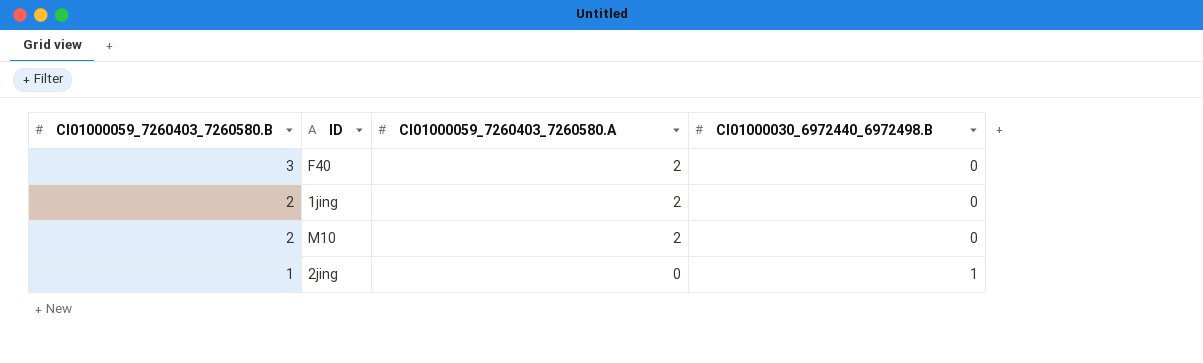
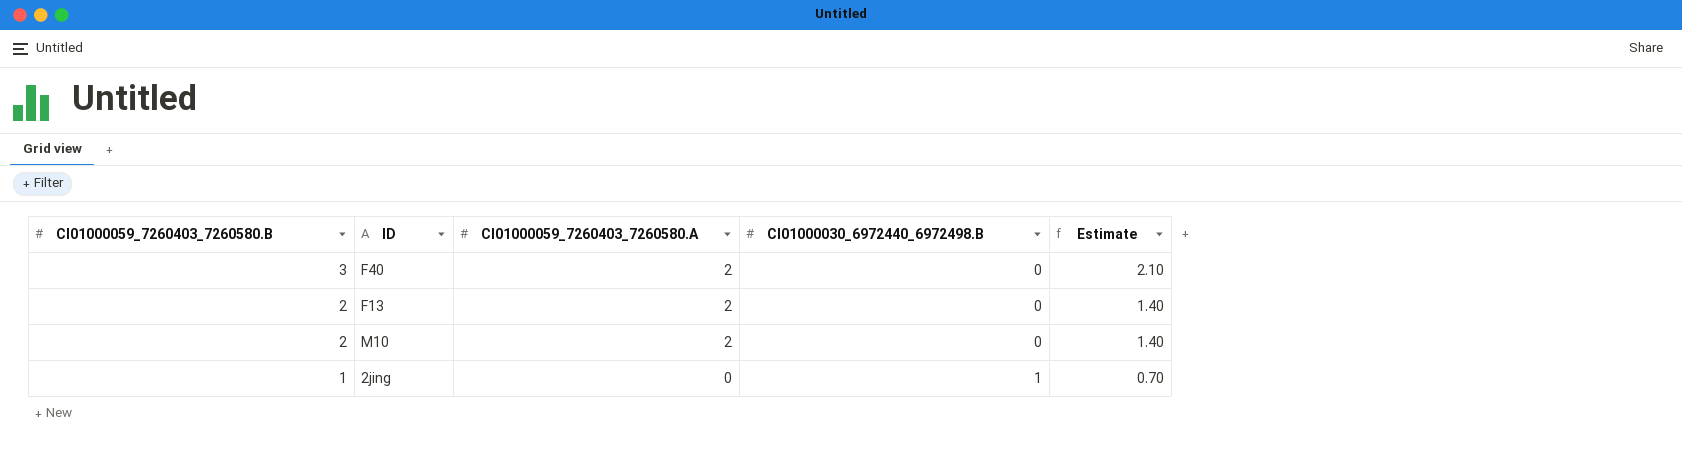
column Estimate | formula: none -> [CI01000059_7260403_7260580.B] * 0.7
row 1jing: 2 | 2 | 0 -> none
row F13: none -> 2 | 2 | 0 | 1.40

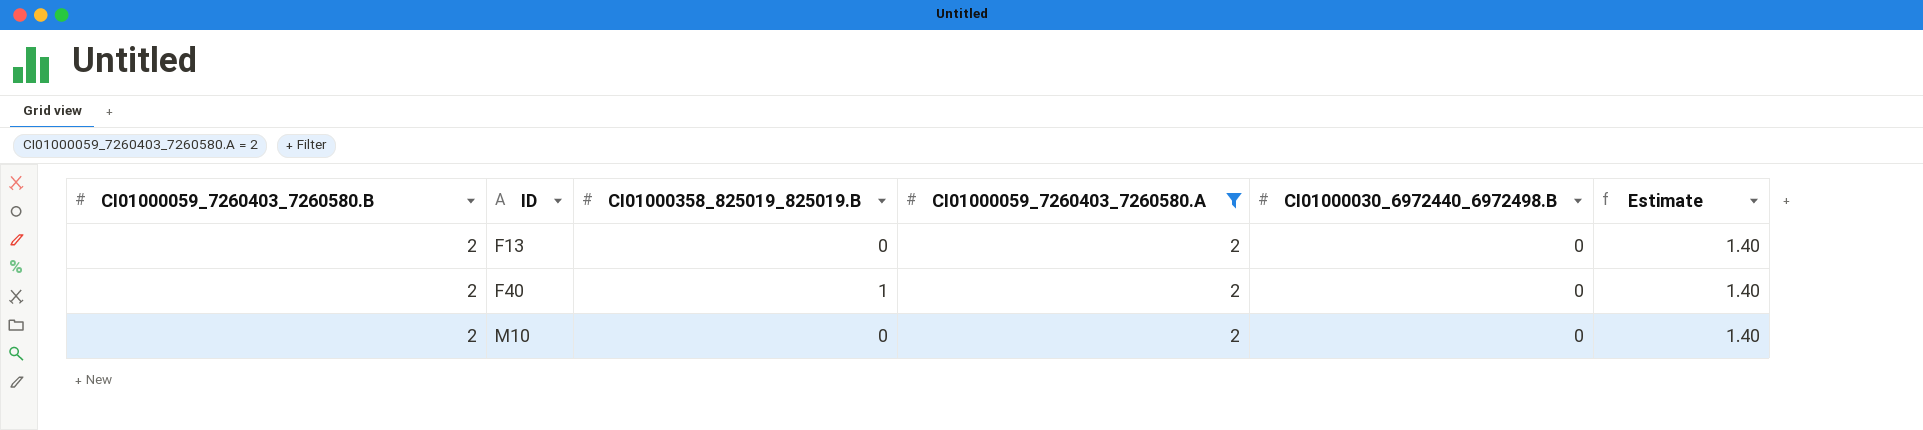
filter: none -> CI01000059_7260403_7260580.A = 2
row order: CI01000059_7260403_7260580.B descending -> ID ascending
column CI01000358_825019_825019.B | position: none -> 3
F40 | CI01000059_7260403_7260580.B: 3 -> 2
F40 | Estimate: 2.10 -> 1.40

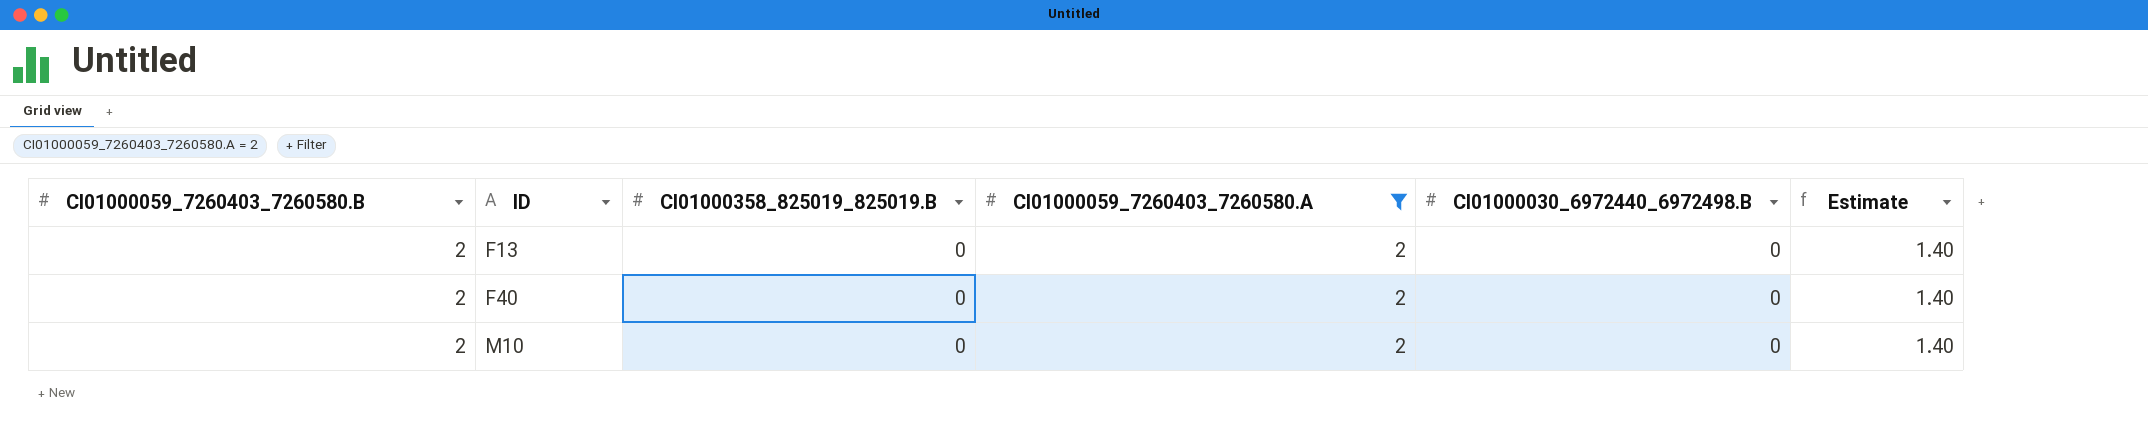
F40 | CI01000358_825019_825019.B: 1 -> 0

